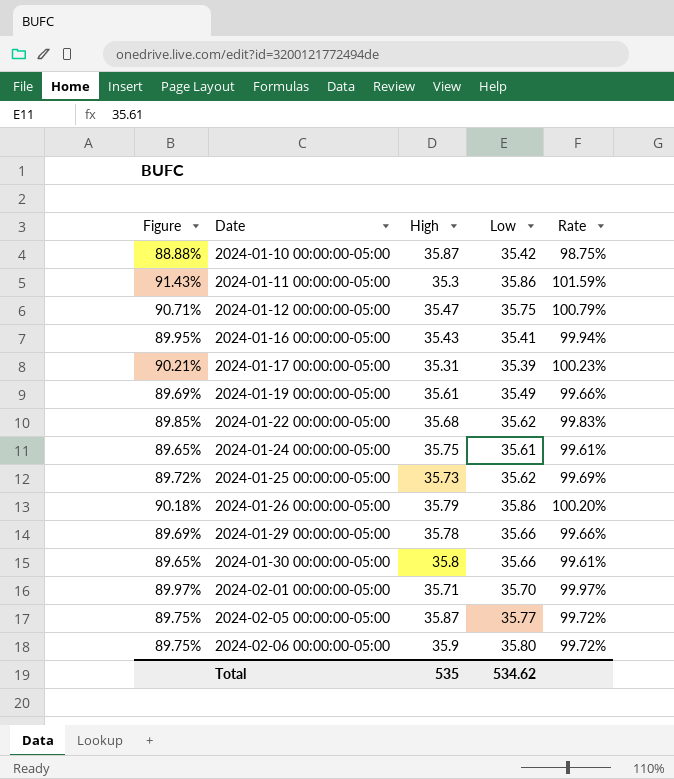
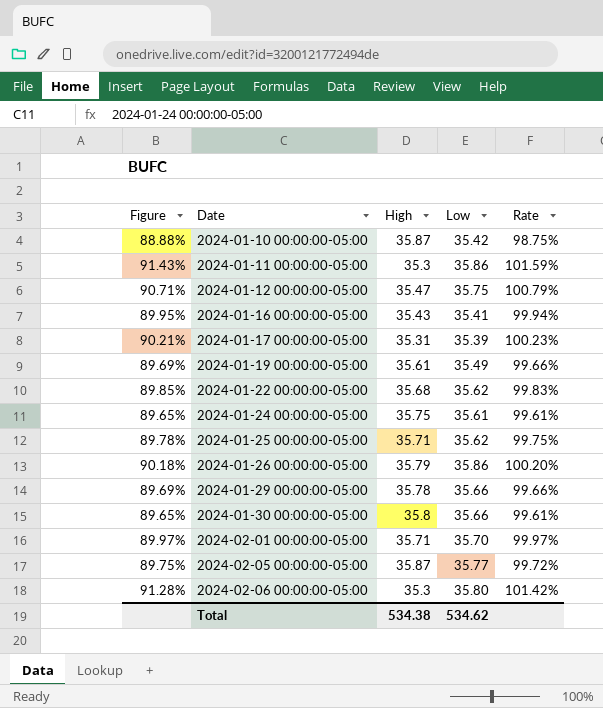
2024-01-25 00:00:00-05:00 | Figure: 89.72% -> 89.78%
2024-01-25 00:00:00-05:00 | High: 35.73 -> 35.71
2024-01-25 00:00:00-05:00 | Rate: 99.69% -> 99.75%
2024-02-06 00:00:00-05:00 | Figure: 89.75% -> 91.28%
2024-02-06 00:00:00-05:00 | High: 35.9 -> 35.3
2024-02-06 00:00:00-05:00 | Rate: 99.72% -> 101.42%
Total | High: 535 -> 534.38

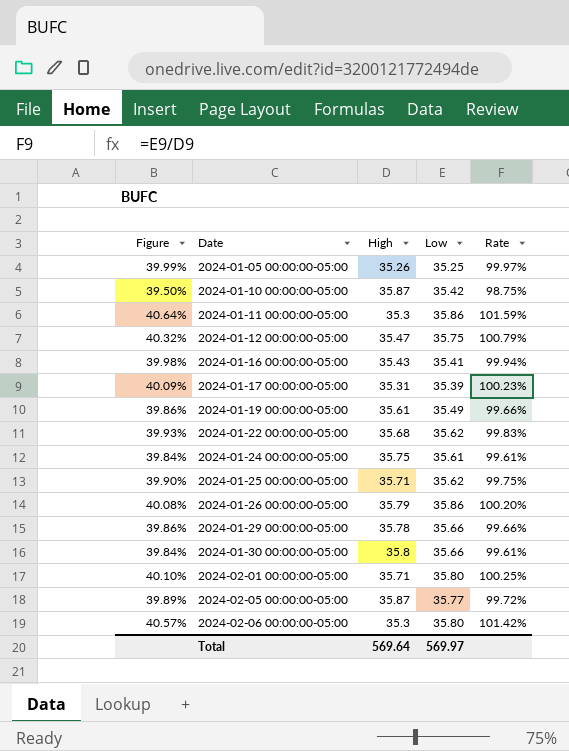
column Figure | formula: [Rate] * 0.9 -> [Rate] * 0.4
row 2024-01-05 00:00:00-05:00: none -> 39.99% | 35.26 | 35.25 | 99.97%
2024-02-01 00:00:00-05:00 | Low: 35.70 -> 35.80
2024-02-01 00:00:00-05:00 | Rate: 99.97% -> 100.25%
Total | High: 534.38 -> 569.64
Total | Low: 534.62 -> 569.97

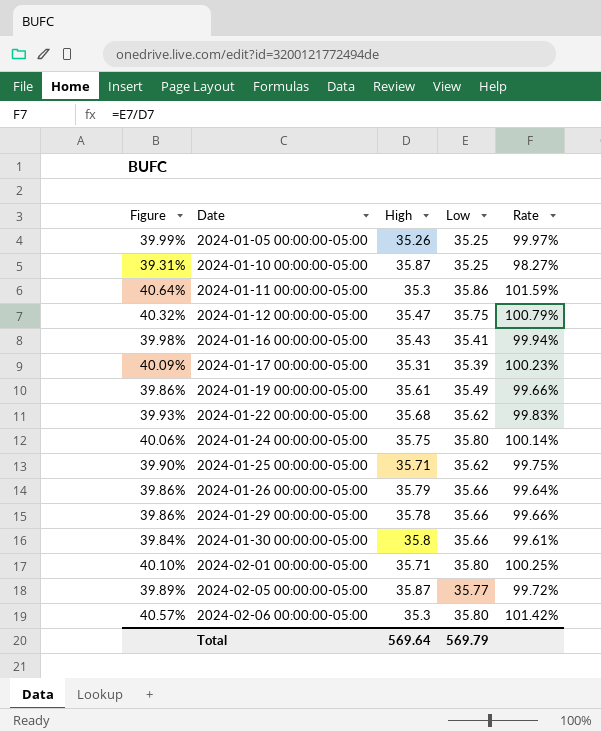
2024-01-10 00:00:00-05:00 | Figure: 39.50% -> 39.31%
2024-01-10 00:00:00-05:00 | Low: 35.42 -> 35.25
2024-01-10 00:00:00-05:00 | Rate: 98.75% -> 98.27%
2024-01-24 00:00:00-05:00 | Figure: 39.84% -> 40.06%
2024-01-24 00:00:00-05:00 | Low: 35.61 -> 35.80
2024-01-24 00:00:00-05:00 | Rate: 99.61% -> 100.14%
2024-01-26 00:00:00-05:00 | Figure: 40.08% -> 39.86%
2024-01-26 00:00:00-05:00 | Low: 35.86 -> 35.66
2024-01-26 00:00:00-05:00 | Rate: 100.20% -> 99.64%
Total | Low: 569.97 -> 569.79

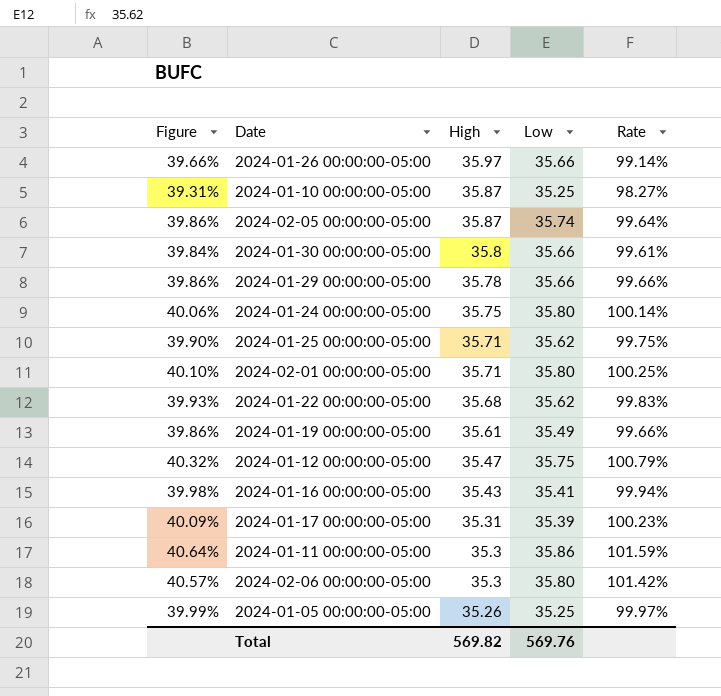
row order: Date ascending -> High descending
2024-01-26 00:00:00-05:00 | Figure: 39.86% -> 39.66%
2024-01-26 00:00:00-05:00 | High: 35.79 -> 35.97
2024-01-26 00:00:00-05:00 | Rate: 99.64% -> 99.14%
2024-02-05 00:00:00-05:00 | Figure: 39.89% -> 39.86%
2024-02-05 00:00:00-05:00 | Low: 35.77 -> 35.74
2024-02-05 00:00:00-05:00 | Rate: 99.72% -> 99.64%
Total | High: 569.64 -> 569.82
Total | Low: 569.79 -> 569.76

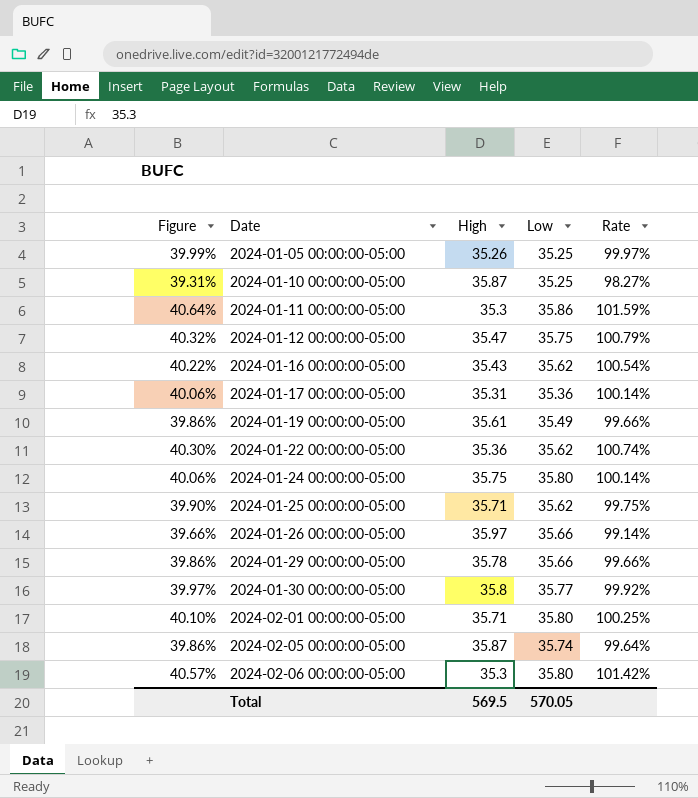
row order: High descending -> Date ascending
2024-01-16 00:00:00-05:00 | Figure: 39.98% -> 40.22%
2024-01-16 00:00:00-05:00 | Low: 35.41 -> 35.62
2024-01-16 00:00:00-05:00 | Rate: 99.94% -> 100.54%
2024-01-17 00:00:00-05:00 | Figure: 40.09% -> 40.06%
2024-01-17 00:00:00-05:00 | Low: 35.39 -> 35.36
2024-01-17 00:00:00-05:00 | Rate: 100.23% -> 100.14%
2024-01-22 00:00:00-05:00 | Figure: 39.93% -> 40.30%
2024-01-22 00:00:00-05:00 | High: 35.68 -> 35.36
2024-01-22 00:00:00-05:00 | Rate: 99.83% -> 100.74%
2024-01-30 00:00:00-05:00 | Figure: 39.84% -> 39.97%
2024-01-30 00:00:00-05:00 | Low: 35.66 -> 35.77
2024-01-30 00:00:00-05:00 | Rate: 99.61% -> 99.92%
Total | High: 569.82 -> 569.5
Total | Low: 569.76 -> 570.05

